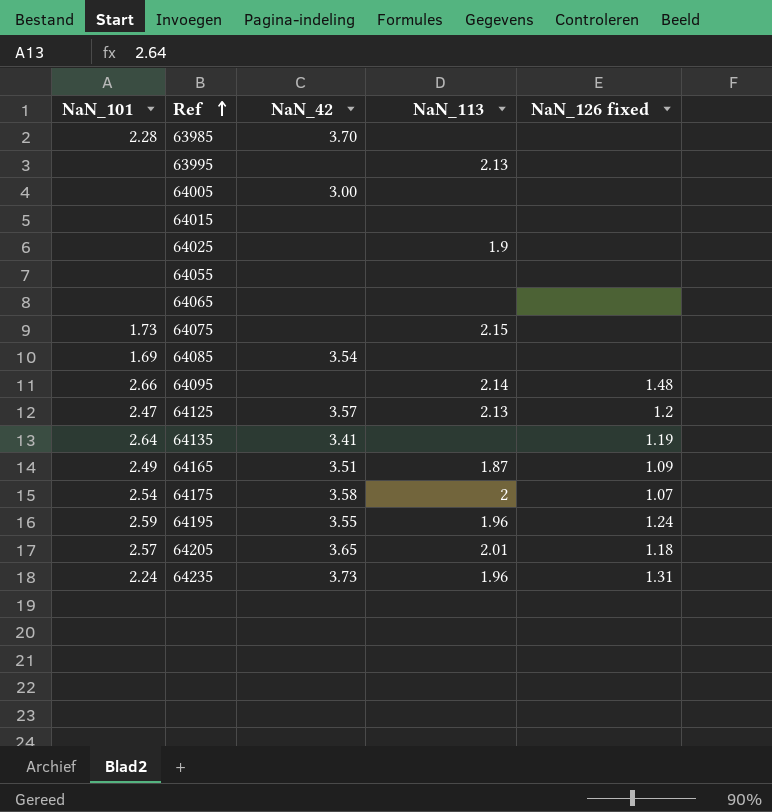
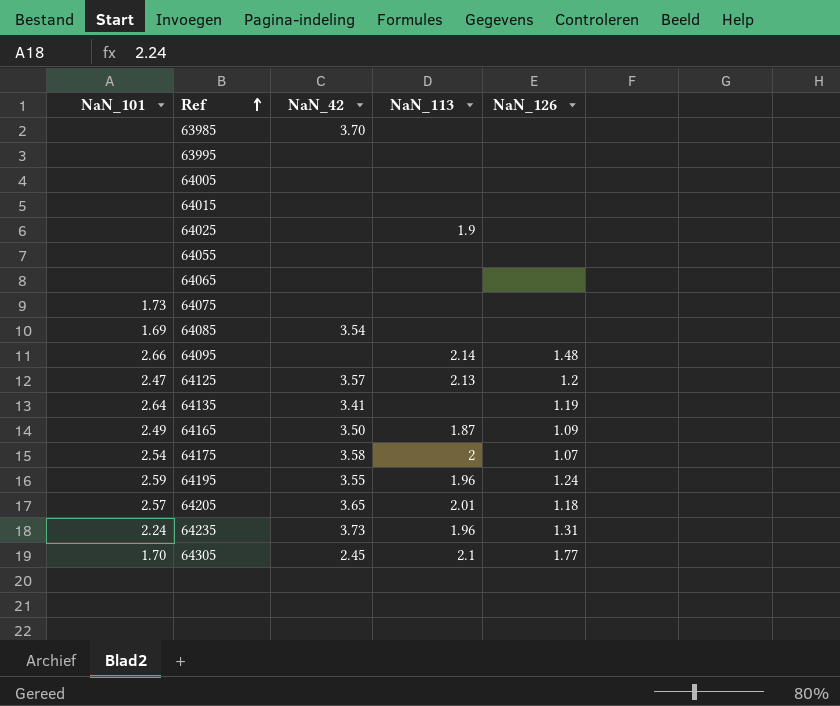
column name: NaN_126 fixed -> NaN_126
63985 | NaN_101: 2.28 -> none
63995 | NaN_113: 2.13 -> none
64005 | NaN_42: 3.00 -> none
64075 | NaN_113: 2.15 -> none
64165 | NaN_42: 3.51 -> 3.50
row 64305: none -> 1.70 | 2.45 | 2.1 | 1.77

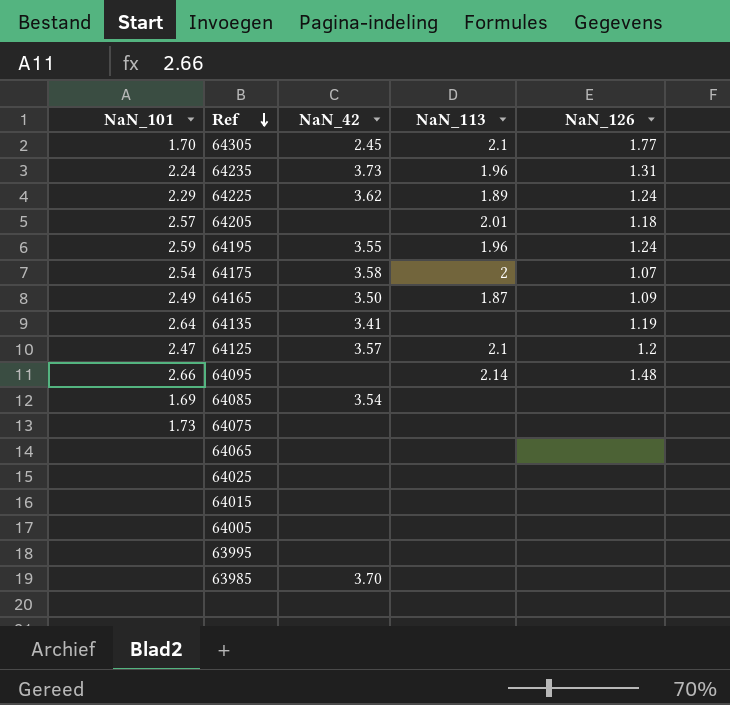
row order: Ref ascending -> Ref descending
row 64055: none | none | none | none -> none
row 64225: none -> 2.29 | 3.62 | 1.89 | 1.24
64205 | NaN_42: 3.65 -> none
64125 | NaN_113: 2.13 -> 2.1
64025 | NaN_113: 1.9 -> none

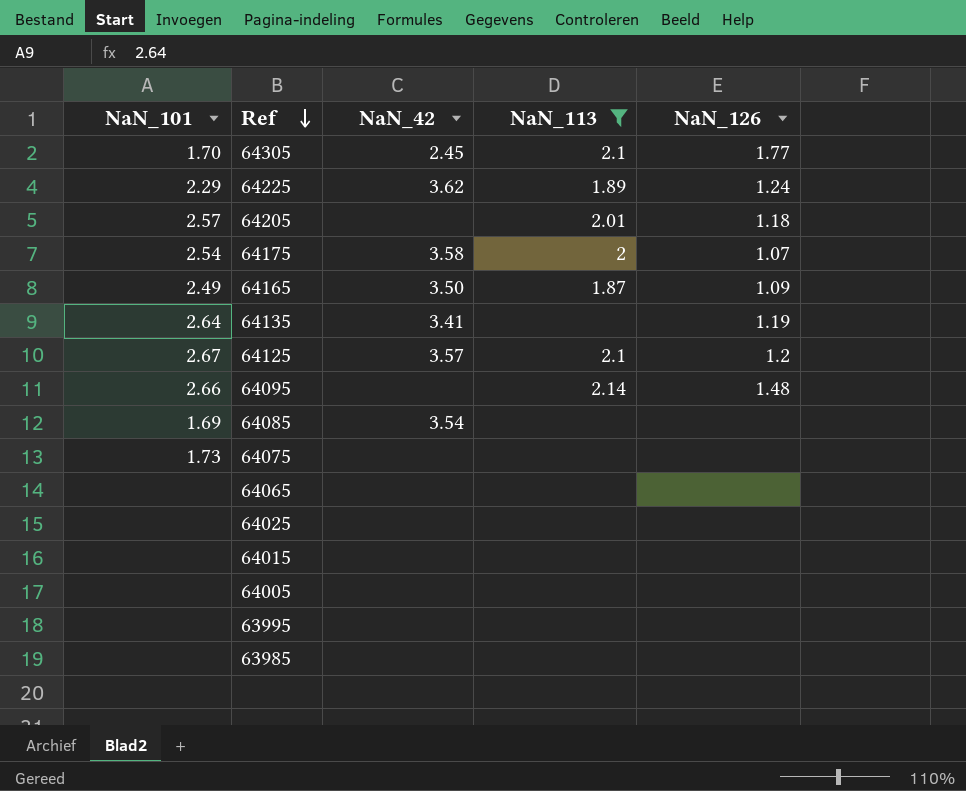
filter: none -> NaN_113 != 1.96
64125 | NaN_101: 2.47 -> 2.67
63985 | NaN_42: 3.70 -> none

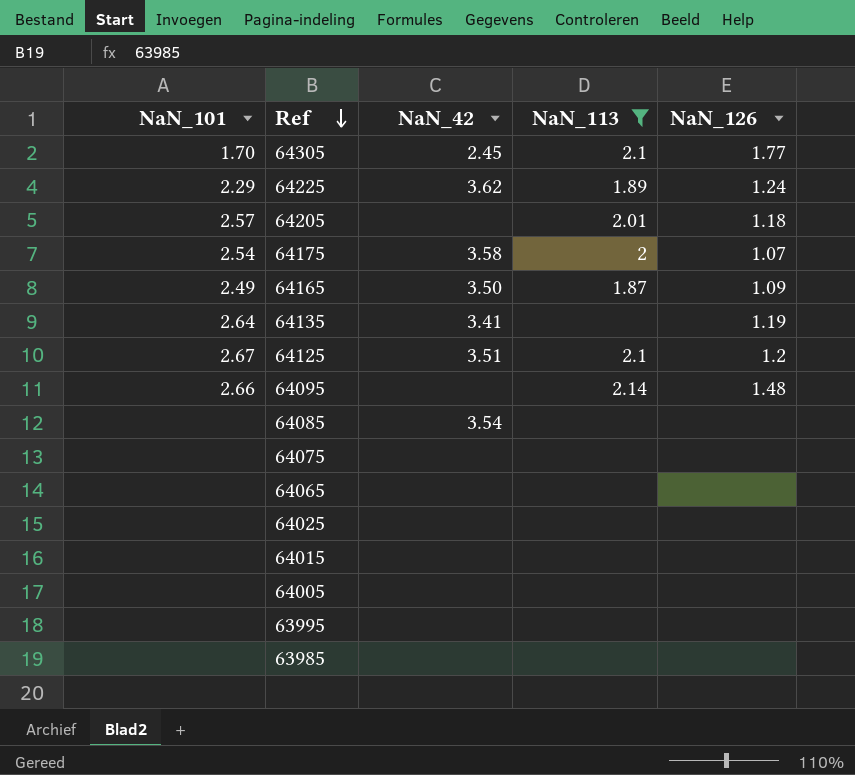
64125 | NaN_42: 3.57 -> 3.51
64085 | NaN_101: 1.69 -> none
64075 | NaN_101: 1.73 -> none

